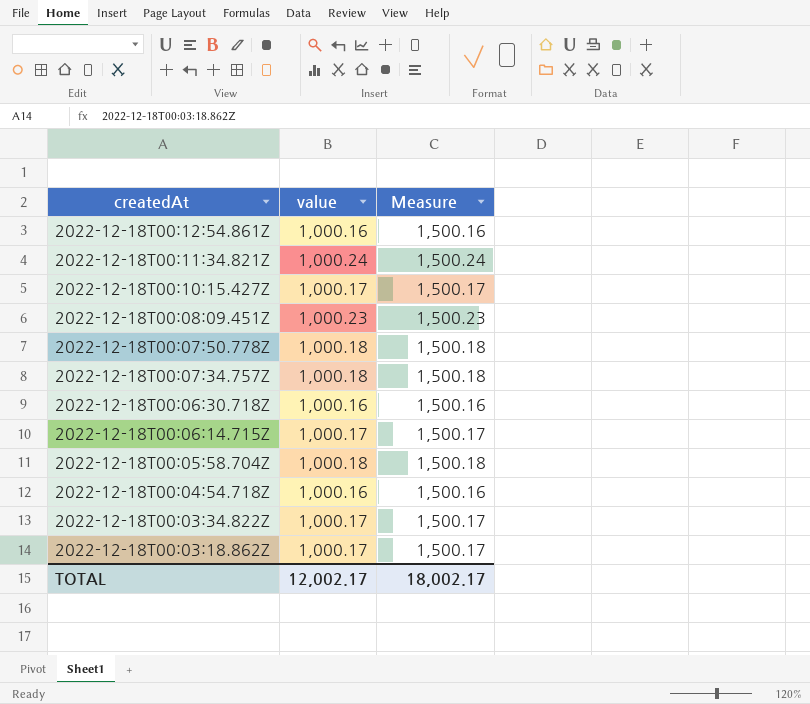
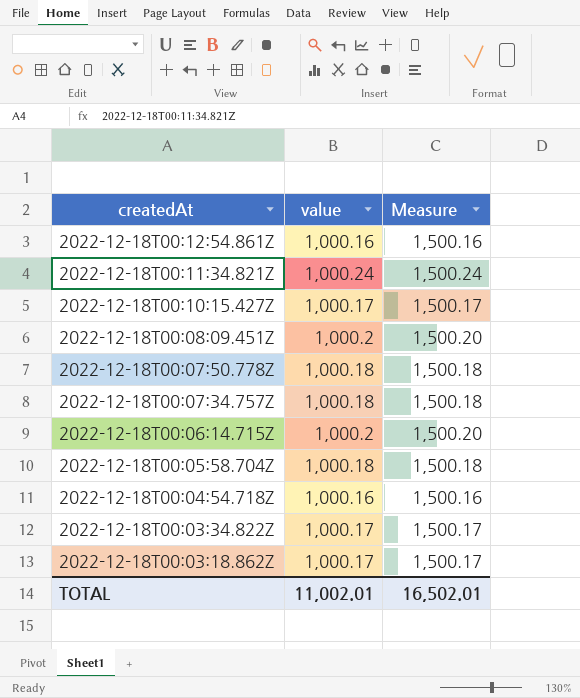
row 2022-12-18T00:06:30.718Z: 1,000.16 | 1,500.16 -> none
2022-12-18T00:08:09.451Z | value: 1,000.23 -> 1,000.2
2022-12-18T00:08:09.451Z | Measure: 1,500.23 -> 1,500.20
2022-12-18T00:06:14.715Z | value: 1,000.17 -> 1,000.2
2022-12-18T00:06:14.715Z | Measure: 1,500.17 -> 1,500.20
TOTAL | value: 12,002.17 -> 11,002.01
TOTAL | Measure: 18,002.17 -> 16,502.01

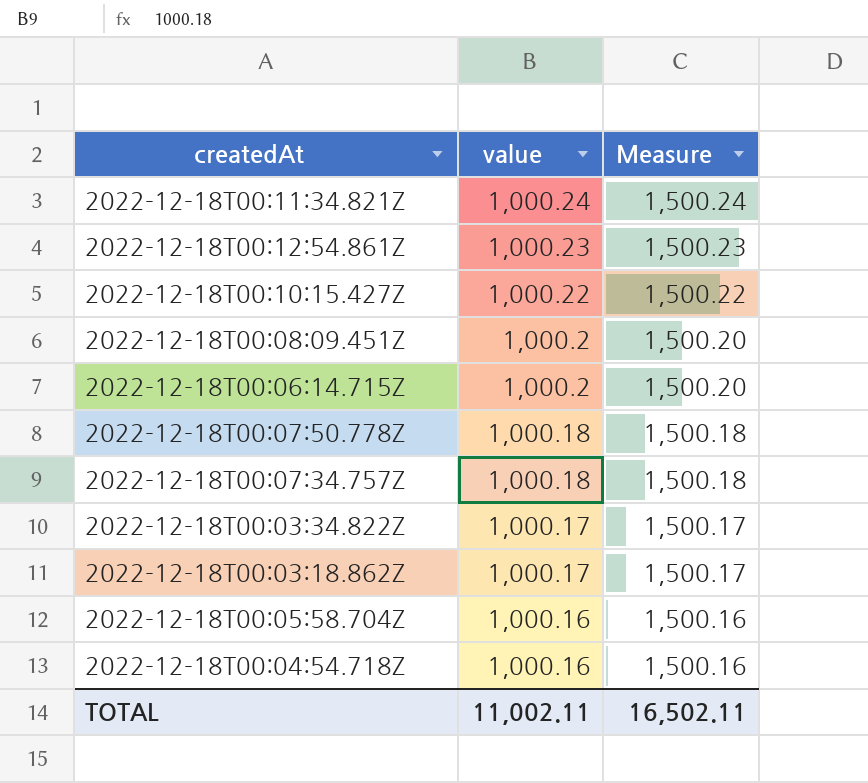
row order: createdAt descending -> value descending
2022-12-18T00:12:54.861Z | value: 1,000.16 -> 1,000.23
2022-12-18T00:12:54.861Z | Measure: 1,500.16 -> 1,500.23
2022-12-18T00:10:15.427Z | value: 1,000.17 -> 1,000.22
2022-12-18T00:10:15.427Z | Measure: 1,500.17 -> 1,500.22
2022-12-18T00:05:58.704Z | value: 1,000.18 -> 1,000.16
2022-12-18T00:05:58.704Z | Measure: 1,500.18 -> 1,500.16
TOTAL | value: 11,002.01 -> 11,002.11
TOTAL | Measure: 16,502.01 -> 16,502.11

